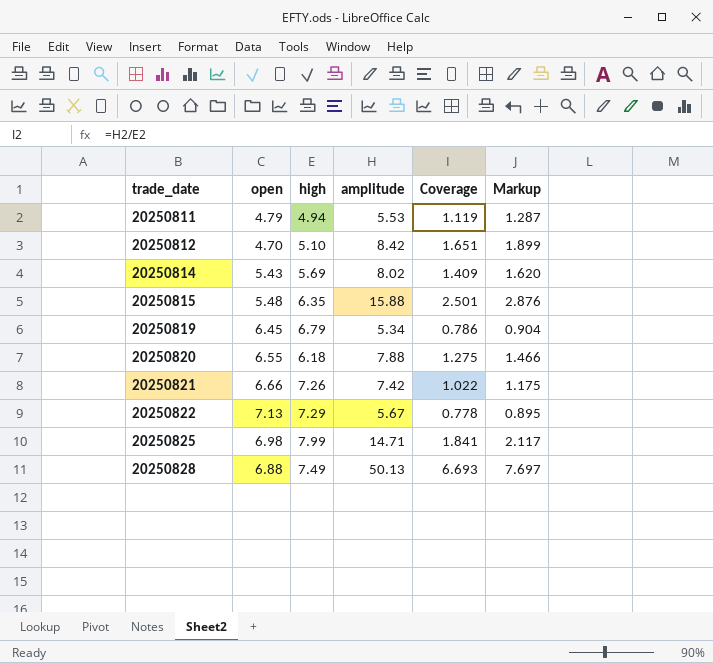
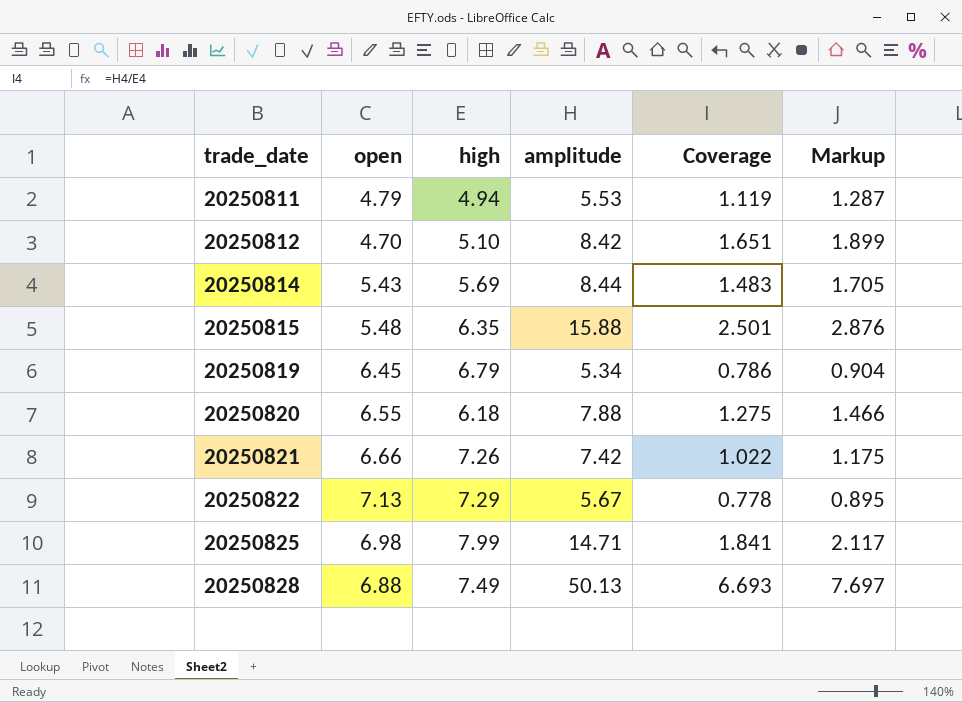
20250814 | amplitude: 8.02 -> 8.44
20250814 | Coverage: 1.409 -> 1.483
20250814 | Markup: 1.620 -> 1.705

